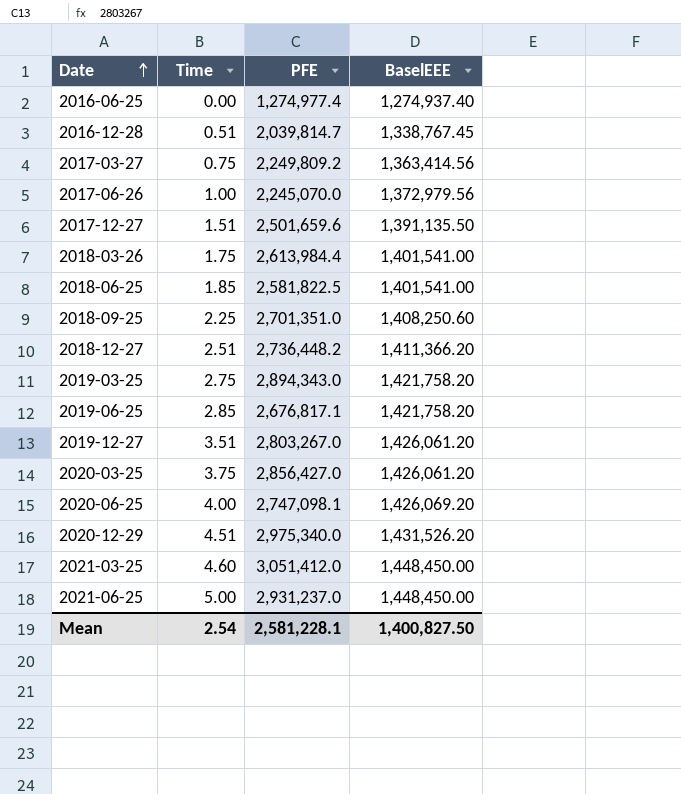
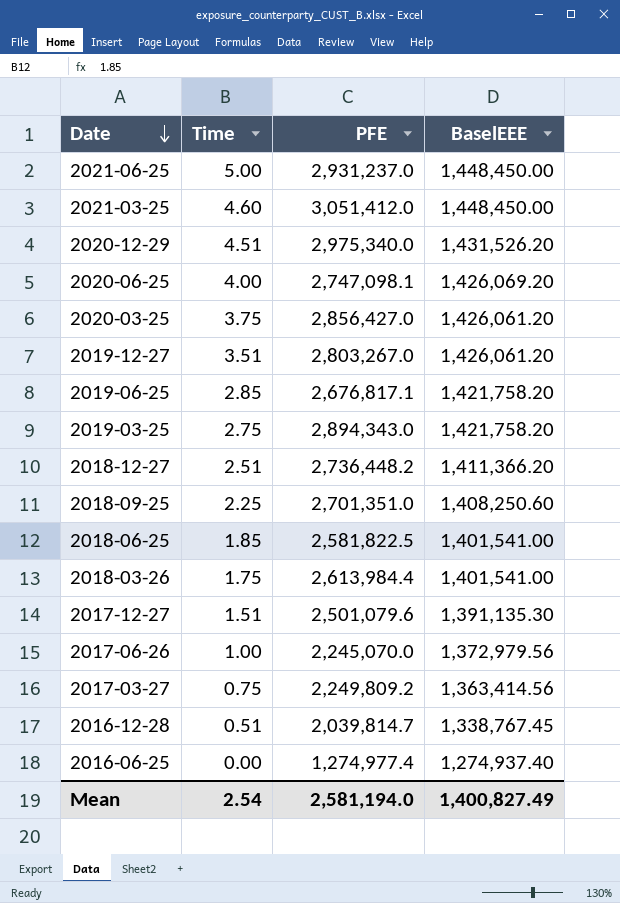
row order: Date ascending -> Date descending
2017-12-27 | PFE: 2,501,659.6 -> 2,501,079.6
2017-12-27 | BaselEEE: 1,391,135.50 -> 1,391,135.30
Mean | PFE: 2,581,228.1 -> 2,581,194.0
Mean | BaselEEE: 1,400,827.50 -> 1,400,827.49

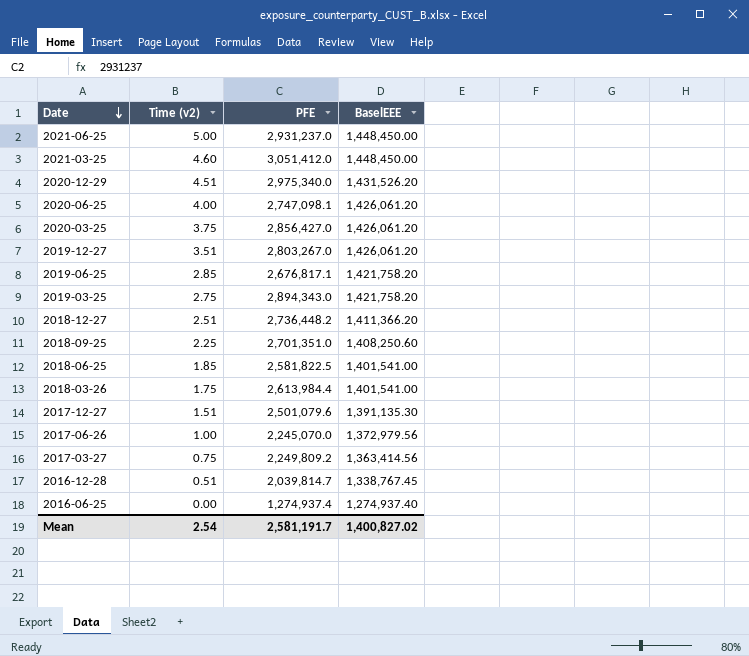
column name: Time -> Time (v2)
2020-06-25 | BaselEEE: 1,426,069.20 -> 1,426,061.20
2016-06-25 | PFE: 1,274,977.4 -> 1,274,937.4
Mean | PFE: 2,581,194.0 -> 2,581,191.7
Mean | BaselEEE: 1,400,827.49 -> 1,400,827.02

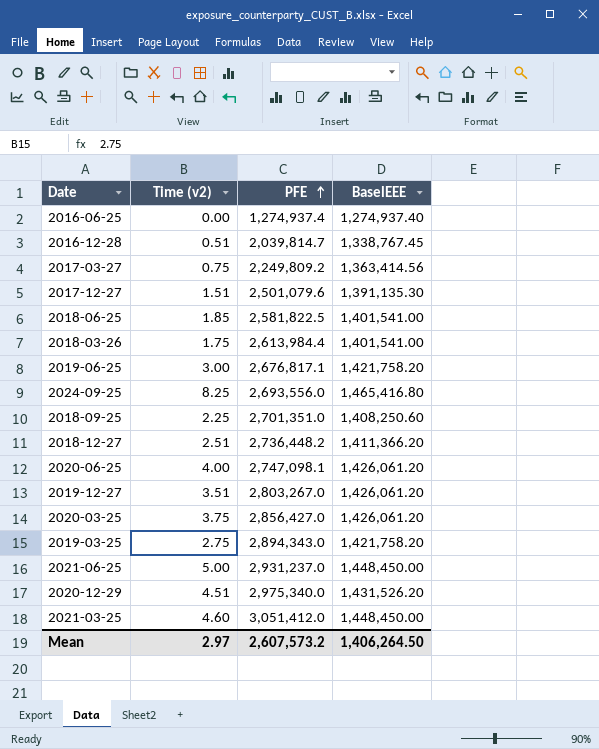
row order: Date descending -> PFE ascending
row 2017-06-26: 1.00 | 2,245,070.0 | 1,372,979.56 -> none
2019-06-25 | Time (v2): 2.85 -> 3.00
row 2024-09-25: none -> 8.25 | 2,693,556.0 | 1,465,416.80
Mean | Time (v2): 2.54 -> 2.97
Mean | PFE: 2,581,191.7 -> 2,607,573.2
Mean | BaselEEE: 1,400,827.02 -> 1,406,264.50

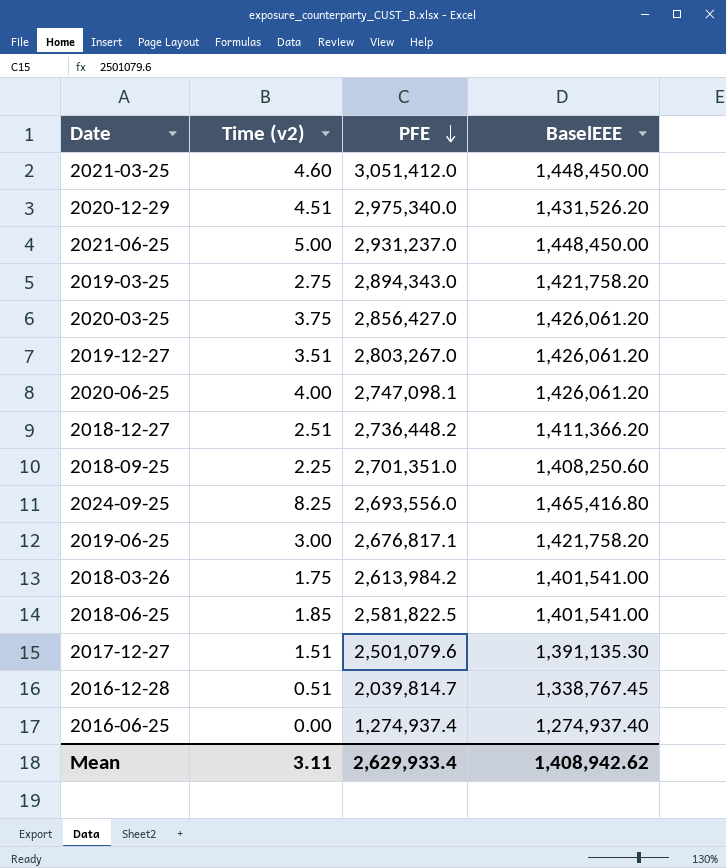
row order: PFE ascending -> PFE descending
row 2017-03-27: 0.75 | 2,249,809.2 | 1,363,414.56 -> none
2018-03-26 | PFE: 2,613,984.4 -> 2,613,984.2
Mean | Time (v2): 2.97 -> 3.11
Mean | PFE: 2,607,573.2 -> 2,629,933.4
Mean | BaselEEE: 1,406,264.50 -> 1,408,942.62

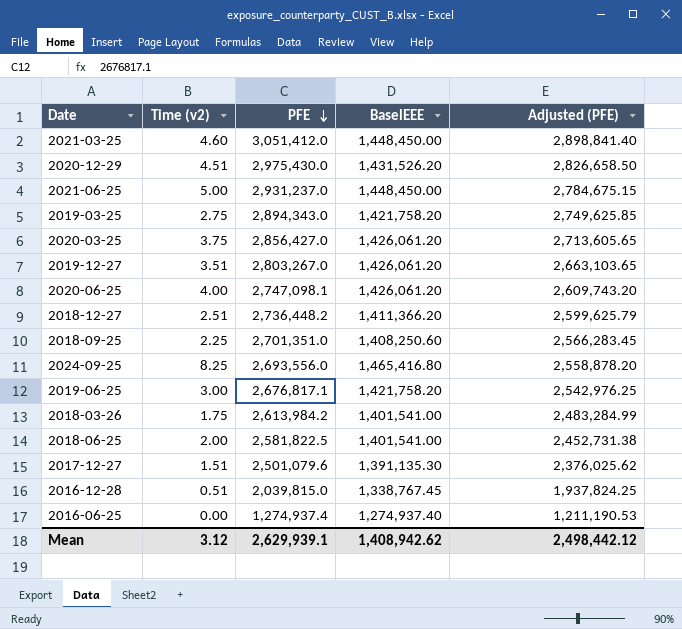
column Adjusted (PFE) | formula: none -> [PFE] * 0.95
2020-12-29 | PFE: 2,975,340.0 -> 2,975,430.0
2018-06-25 | Time (v2): 1.85 -> 2.00
2016-12-28 | PFE: 2,039,814.7 -> 2,039,815.0
Mean | Time (v2): 3.11 -> 3.12
Mean | PFE: 2,629,933.4 -> 2,629,939.1

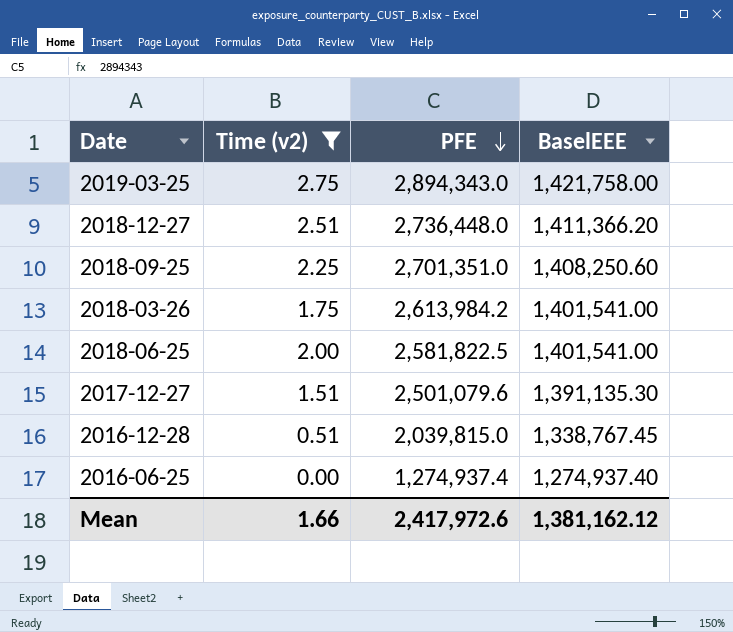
filter: none -> Time (v2) <= 2.75
column Adjusted (PFE) | formula: [PFE] * 0.95 -> none
2019-03-25 | BaselEEE: 1,421,758.20 -> 1,421,758.00
2018-12-27 | PFE: 2,736,448.2 -> 2,736,448.0
Mean | Time (v2): 3.12 -> 1.66
Mean | PFE: 2,629,939.1 -> 2,417,972.6
Mean | BaselEEE: 1,408,942.62 -> 1,381,162.12

